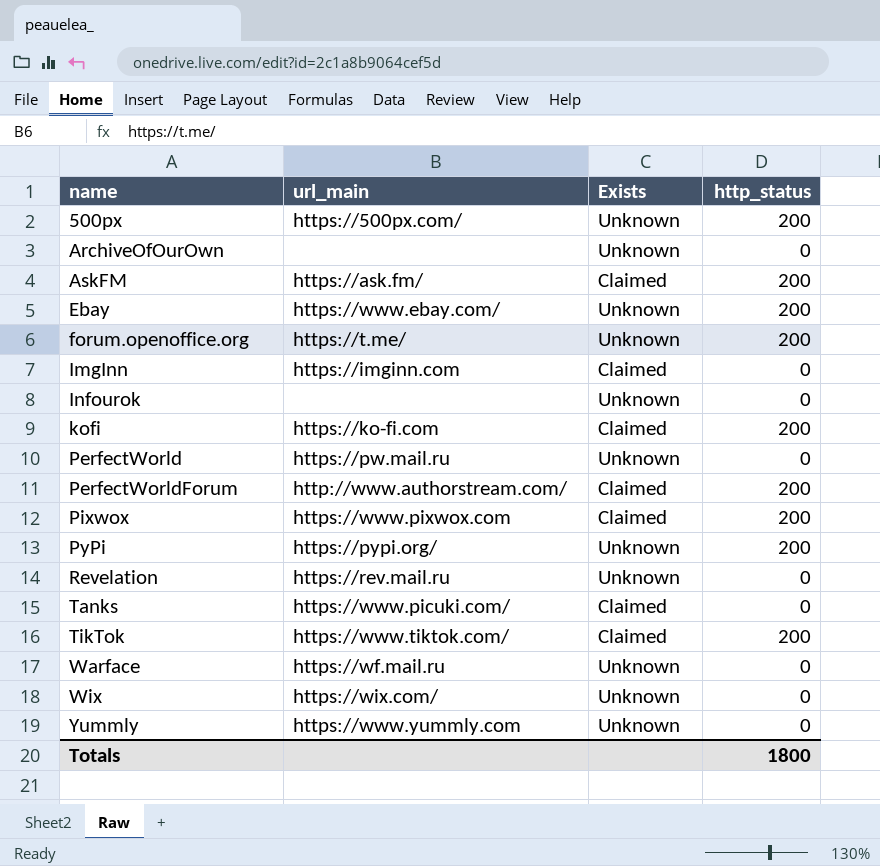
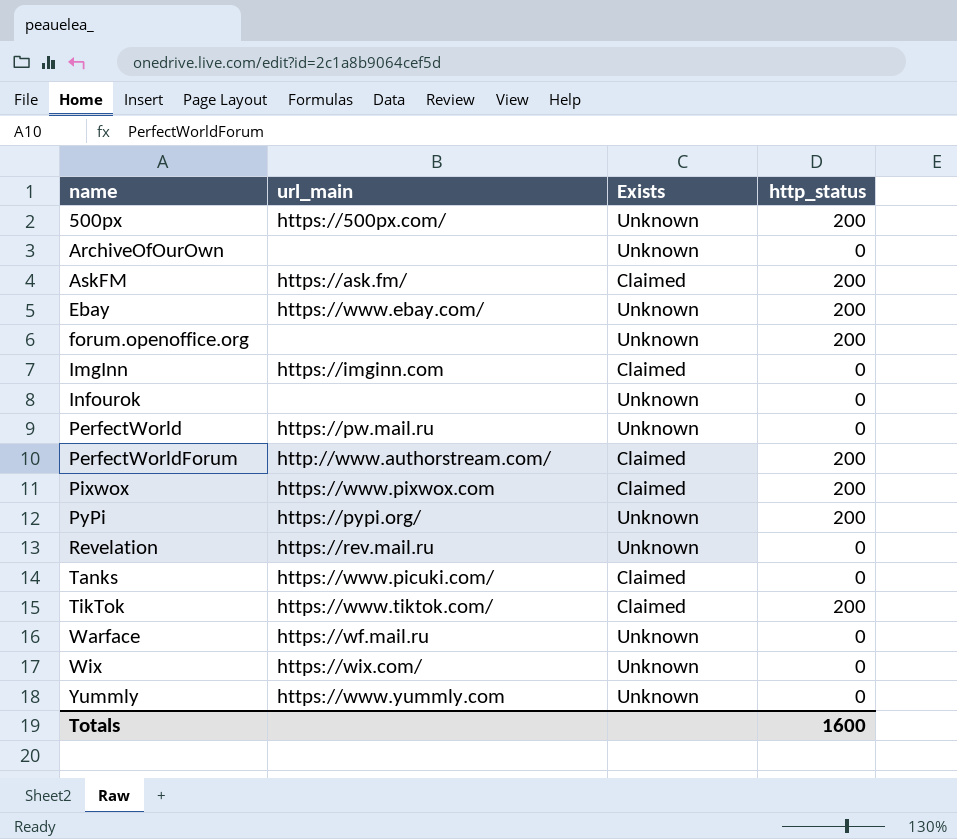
row kofi: https://ko-fi.com | Claimed | 200 -> none
forum.openoffice.org | url_main: https://t.me/ -> none
Totals | http_status: 1800 -> 1600

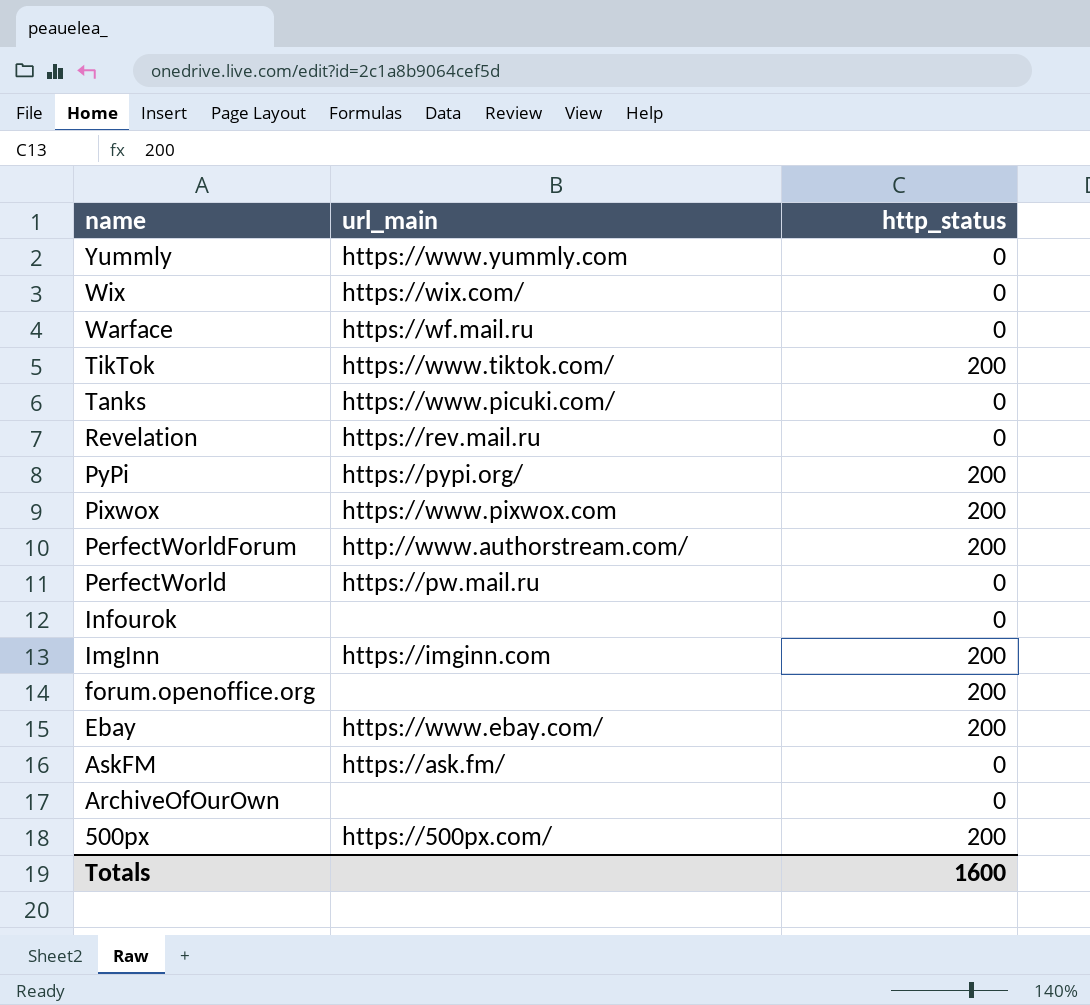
row order: name ascending -> name descending
column Exists | position: 3 -> none
ImgInn | http_status: 0 -> 200
AskFM | http_status: 200 -> 0

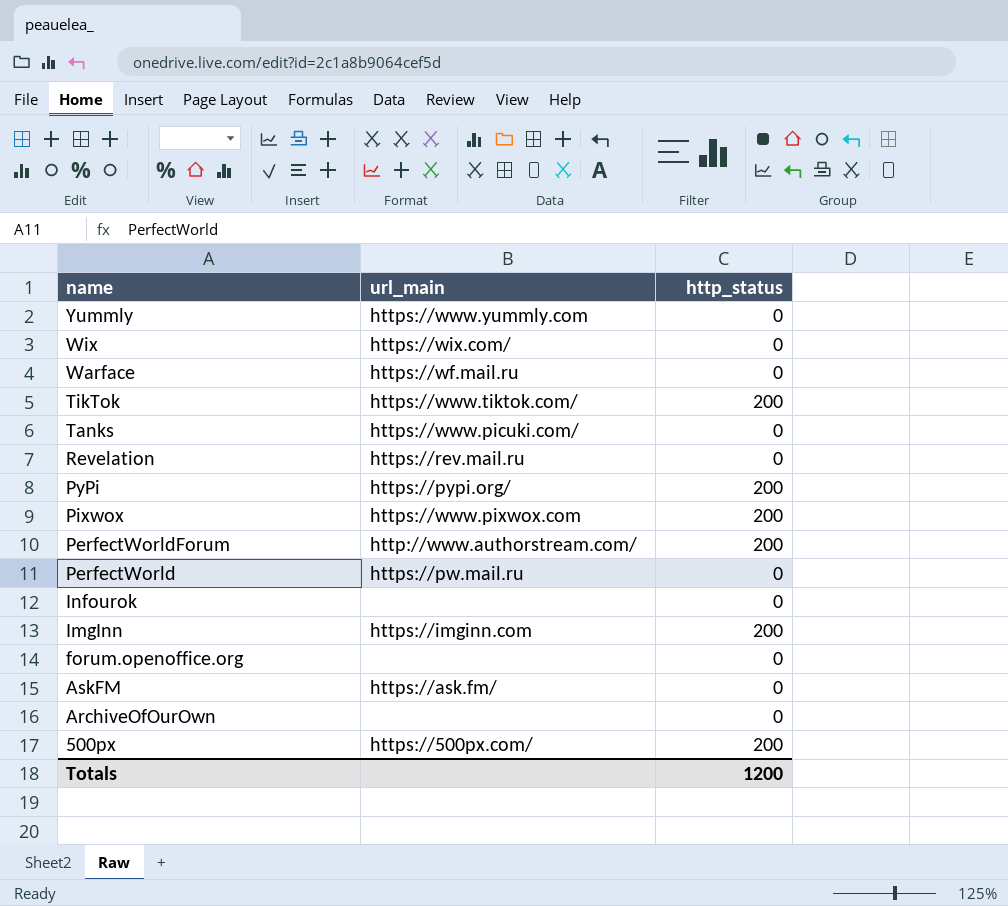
row Ebay: https://www.ebay.com/ | 200 -> none
forum.openoffice.org | http_status: 200 -> 0
Totals | http_status: 1600 -> 1200

